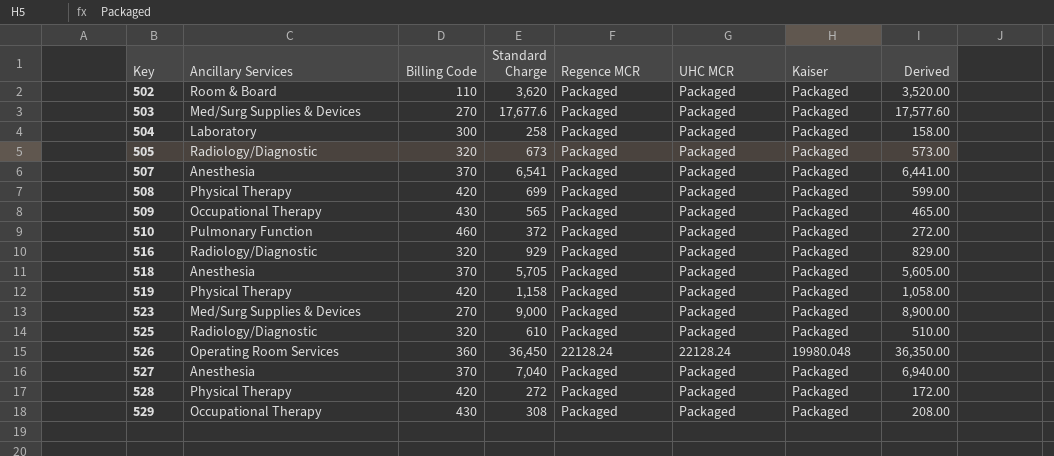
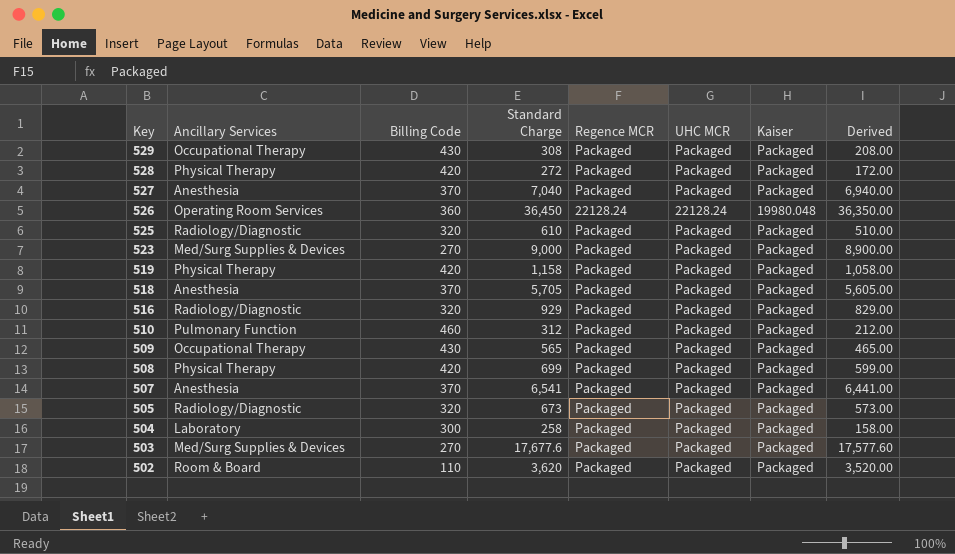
row order: Key ascending -> Key descending
510 | Standard Charge: 372 -> 312
510 | Derived: 272.00 -> 212.00

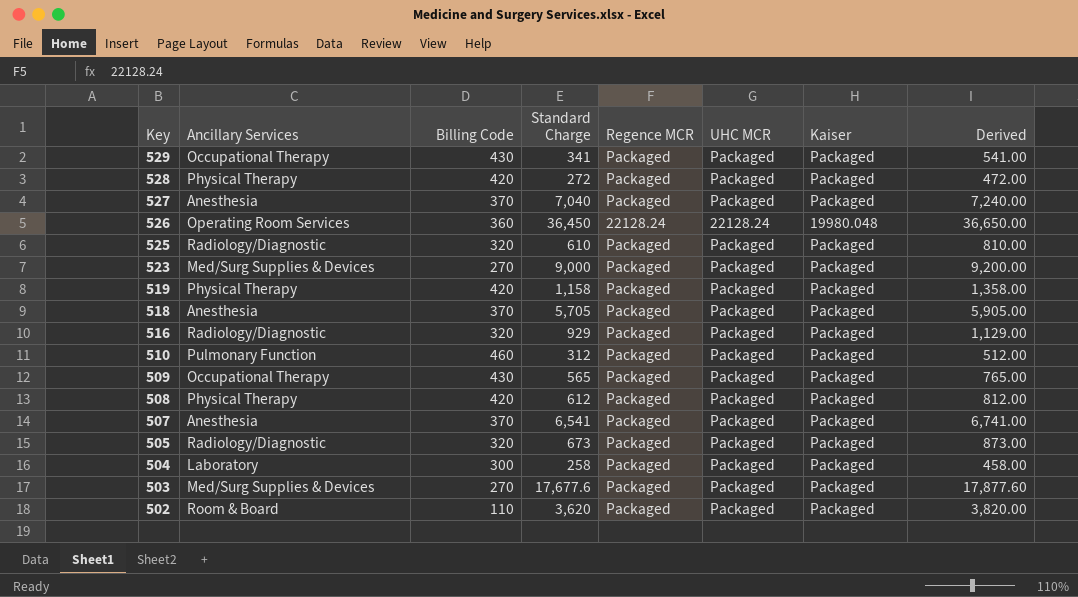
column Derived | formula: [Standard Charge] - 100 -> [Standard Charge] + 200
529 | Standard Charge: 308 -> 341
508 | Standard Charge: 699 -> 612

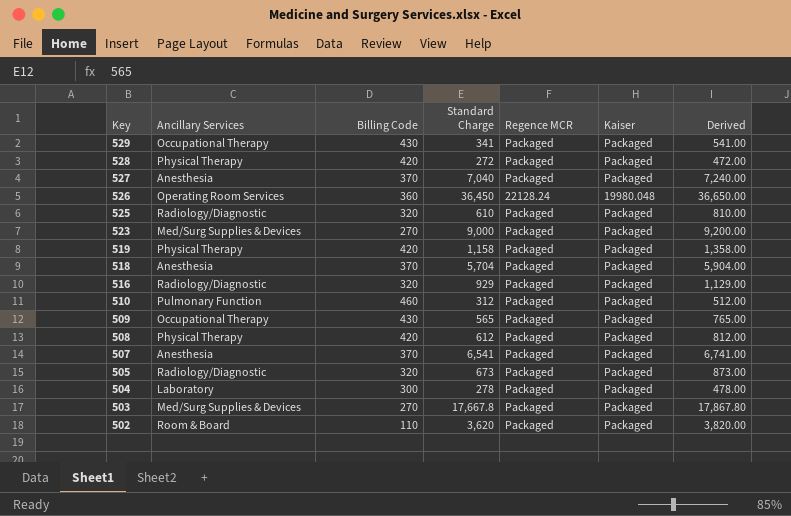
column UHC MCR | position: 6 -> none
518 | Standard Charge: 5,705 -> 5,704
518 | Derived: 5,905.00 -> 5,904.00
504 | Standard Charge: 258 -> 278
504 | Derived: 458.00 -> 478.00
503 | Standard Charge: 17,677.6 -> 17,667.8
503 | Derived: 17,877.60 -> 17,867.80

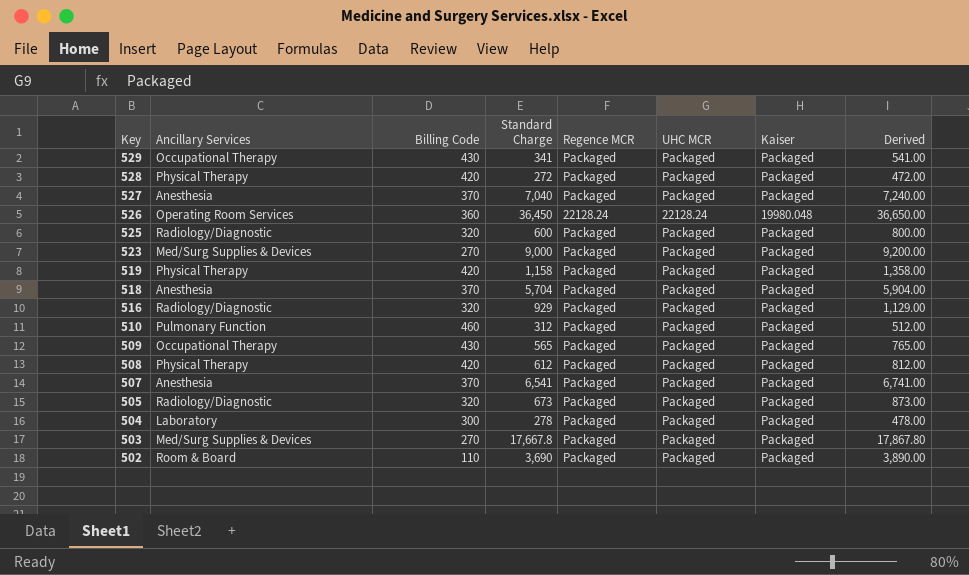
column UHC MCR | position: none -> 6
525 | Standard Charge: 610 -> 600
525 | Derived: 810.00 -> 800.00
502 | Standard Charge: 3,620 -> 3,690
502 | Derived: 3,820.00 -> 3,890.00

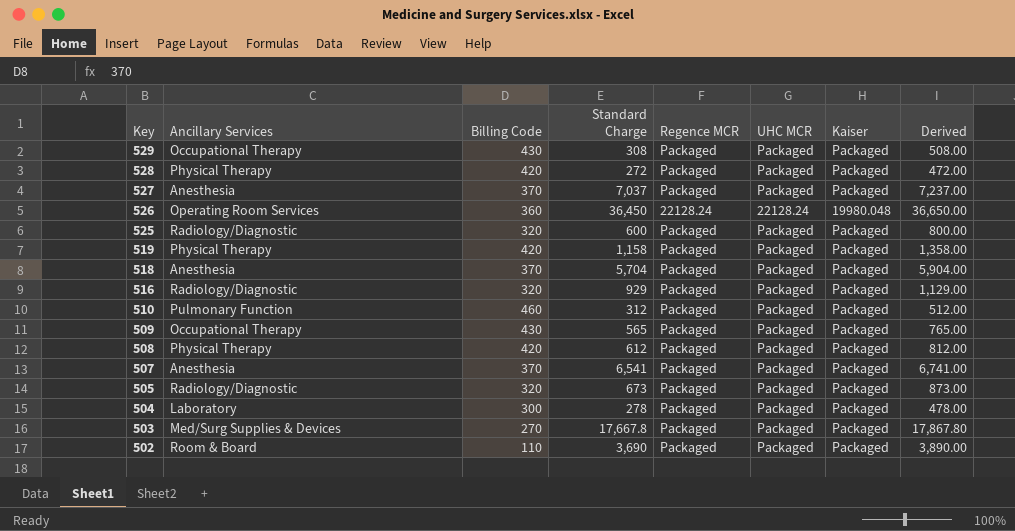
row 523: Med/Surg Supplies & Devices | 270 | 9,000 | Packaged | Packaged | Packaged | 9,200.00 -> none
529 | Standard Charge: 341 -> 308
529 | Derived: 541.00 -> 508.00
527 | Standard Charge: 7,040 -> 7,037
527 | Derived: 7,240.00 -> 7,237.00

